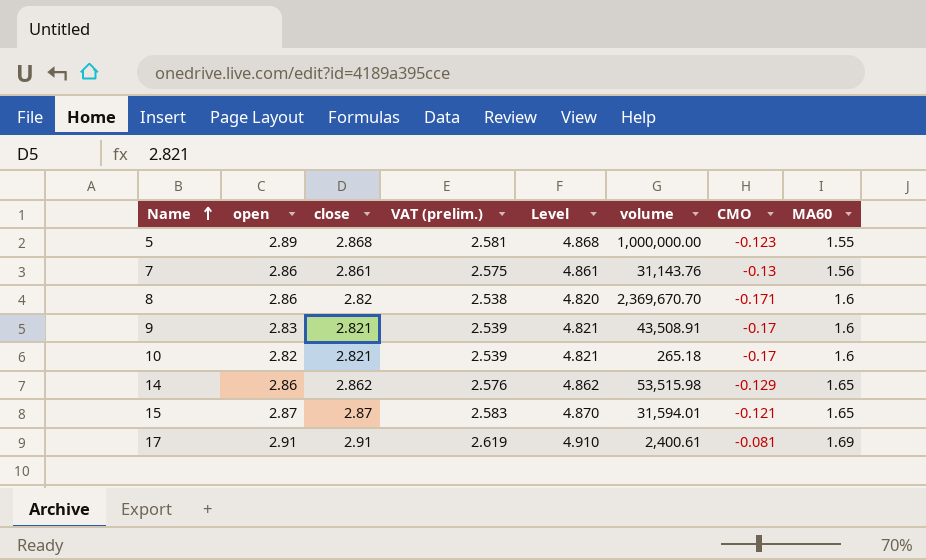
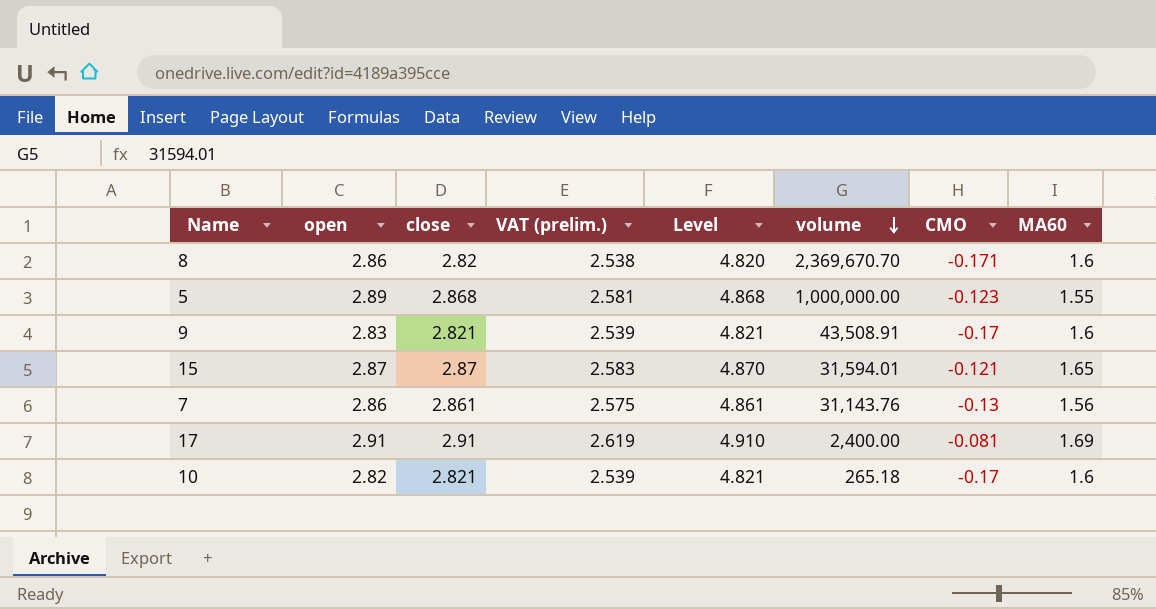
row order: Name ascending -> volume descending
row 14: 2.86 | 2.862 | 2.576 | 4.862 | 53,515.98 | -0.129 | 1.65 -> none
17 | volume: 2,400.61 -> 2,400.00

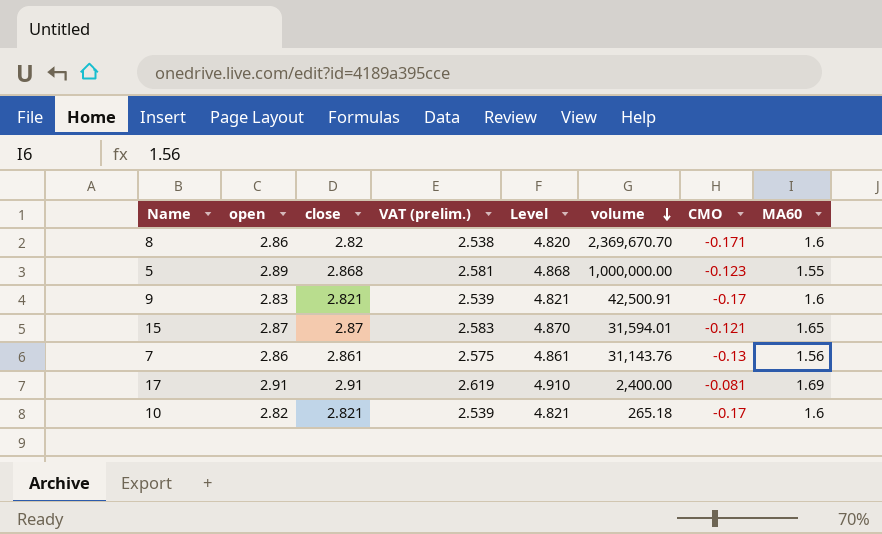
9 | volume: 43,508.91 -> 42,500.91

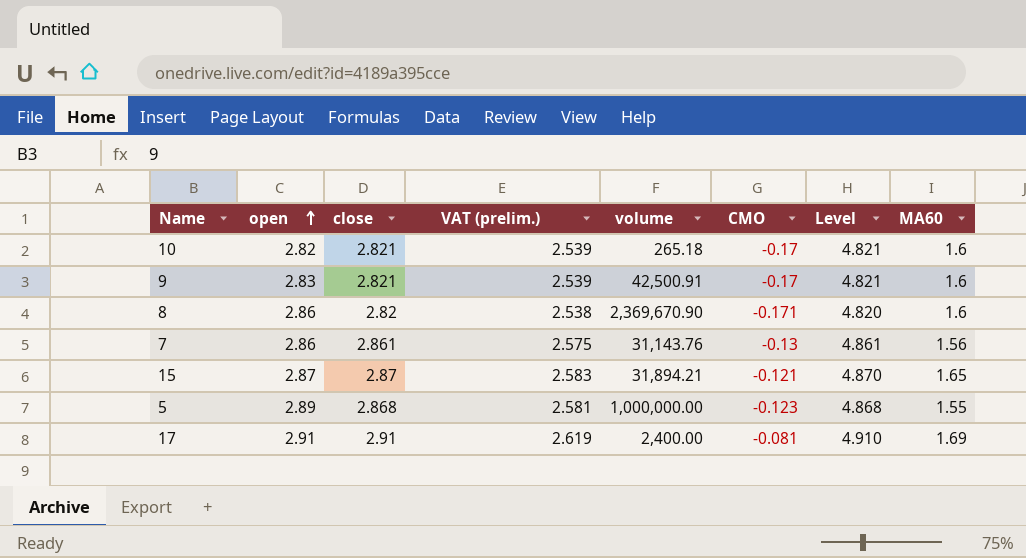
row order: volume descending -> open ascending
column Level | position: 5 -> 7
8 | volume: 2,369,670.70 -> 2,369,670.90
15 | volume: 31,594.01 -> 31,894.21

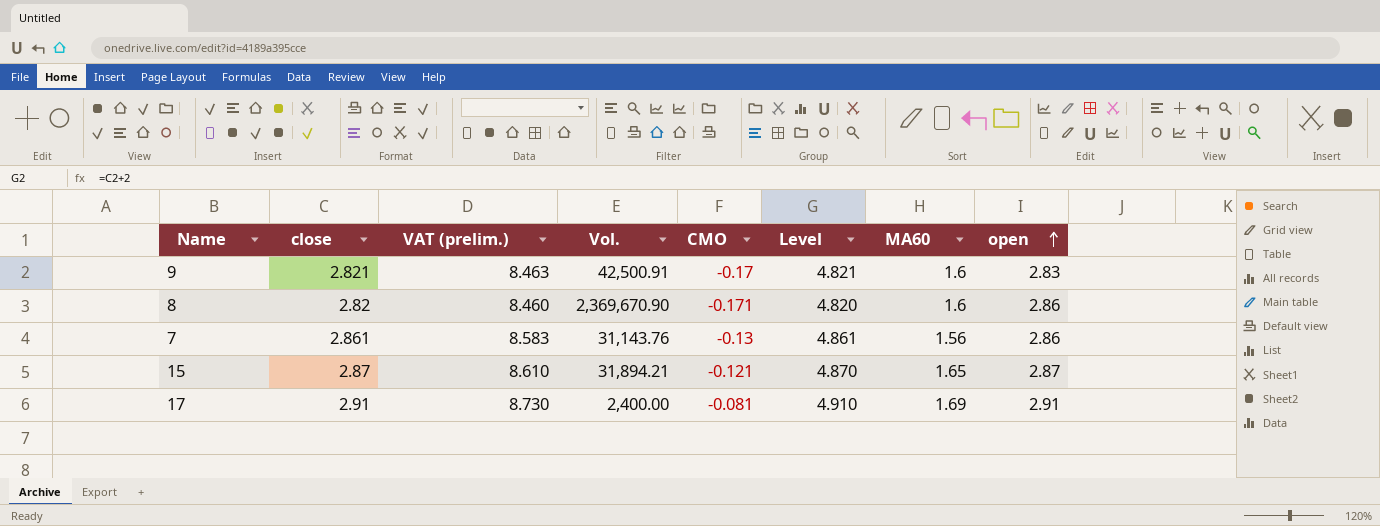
column VAT (prelim.) | formula: [close] * 0.9 -> [close] * 3
column name: volume -> Vol.
column open | position: 2 -> 8
row 10: 2.82 | 2.821 | 2.539 | 265.18 | -0.17 | 4.821 | 1.6 -> none
row 5: 2.89 | 2.868 | 2.581 | 1,000,000.00 | -0.123 | 4.868 | 1.55 -> none

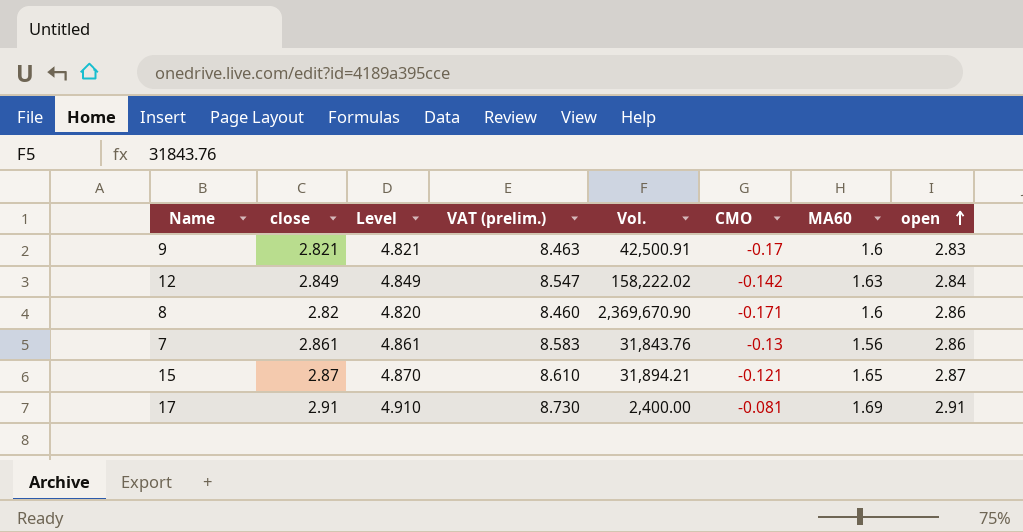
column Level | position: 6 -> 3
row 12: none -> 2.849 | 4.849 | 8.547 | 158,222.02 | -0.142 | 1.63 | 2.84
7 | Vol.: 31,143.76 -> 31,843.76

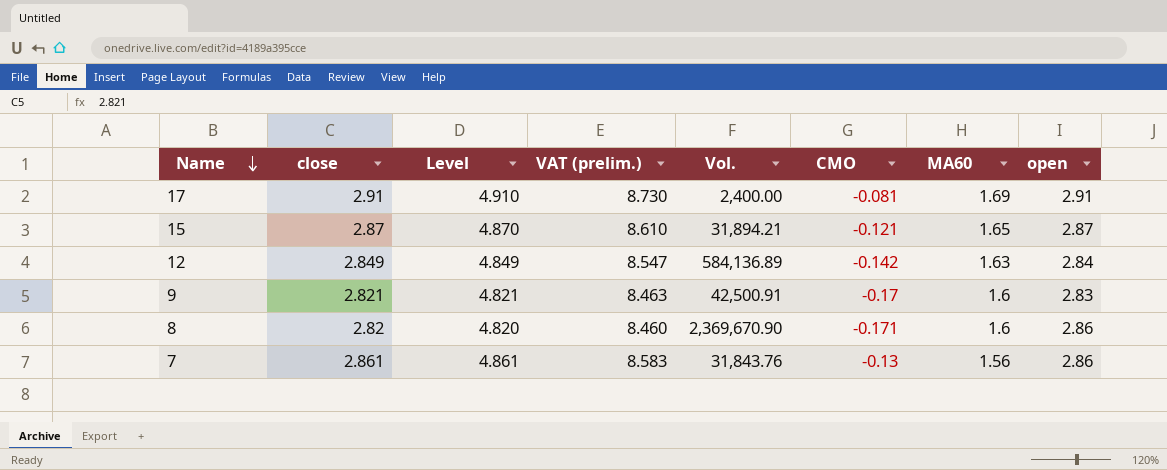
row order: open ascending -> Name descending
12 | Vol.: 158,222.02 -> 584,136.89

